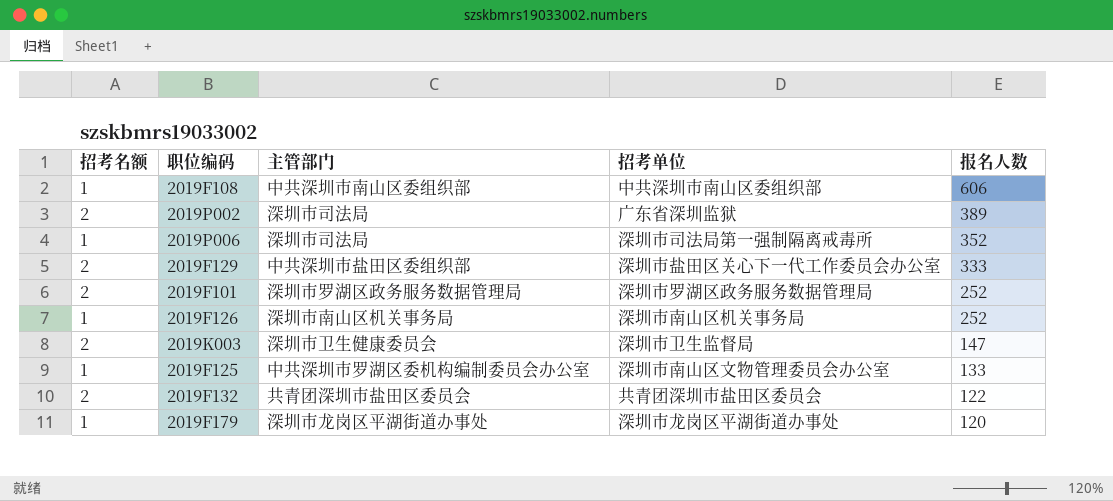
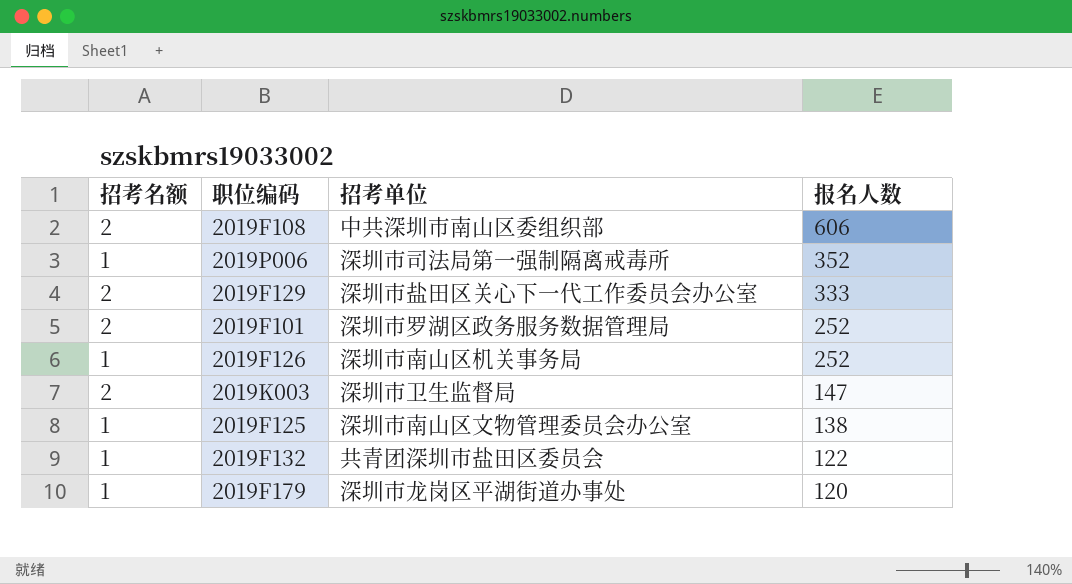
column 主管部门 | position: 3 -> none
row 2019P002: 2 | 深圳市司法局 | 广东省深圳监狱 | 389 -> none
2019F108 | 招考名额: 1 -> 2
2019F125 | 报名人数: 133 -> 138
2019F132 | 招考名额: 2 -> 1

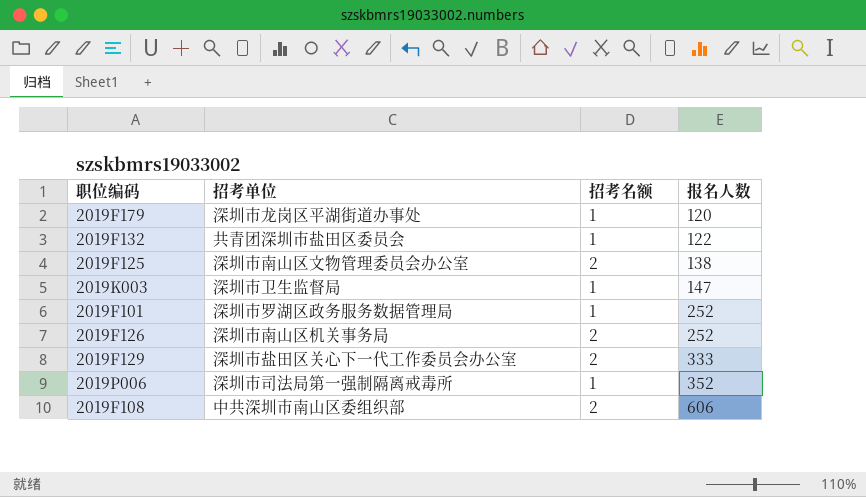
row order: 报名人数 descending -> 报名人数 ascending
column 招考名额 | position: 1 -> 3
2019F125 | 招考名额: 1 -> 2
2019K003 | 招考名额: 2 -> 1
2019F101 | 招考名额: 2 -> 1
2019F126 | 招考名额: 1 -> 2

